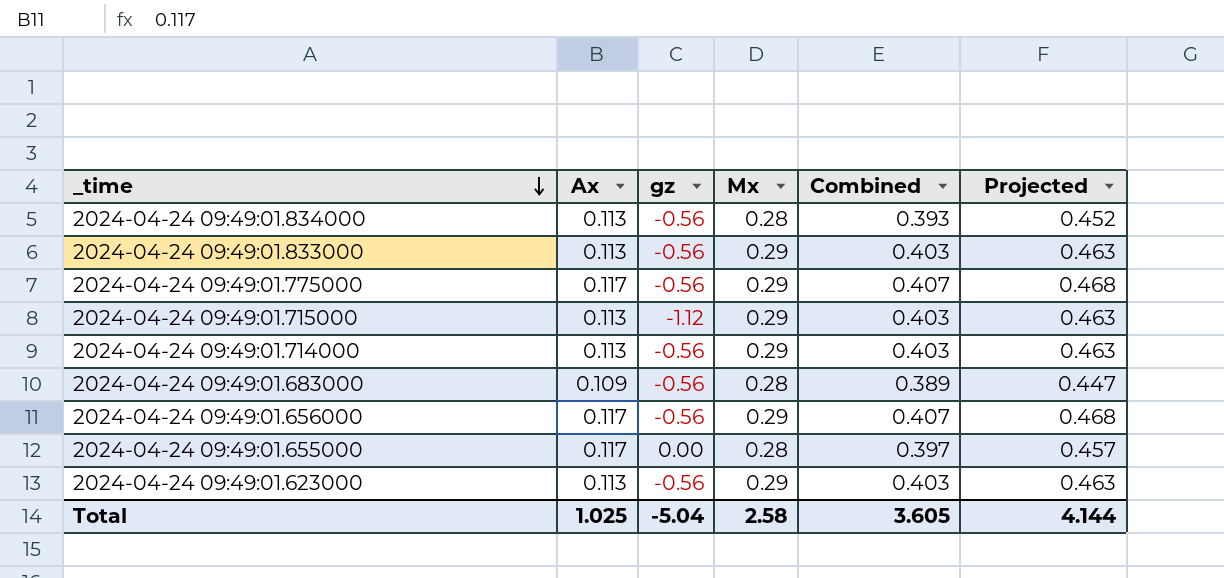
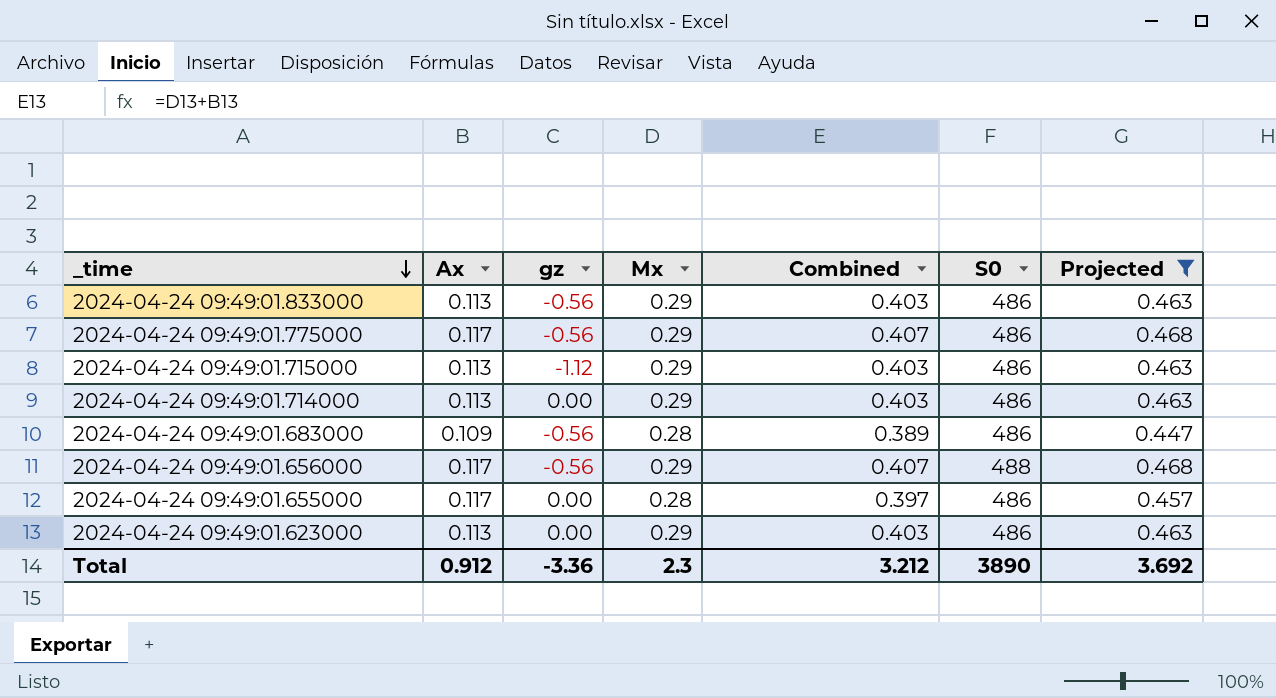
filter: none -> Projected != 0.452
column S0 | position: none -> 6
2024-04-24 09:49:01.714000 | gz: -0.56 -> 0.00
2024-04-24 09:49:01.623000 | gz: -0.56 -> 0.00
Total | Ax: 1.025 -> 0.912
Total | gz: -5.04 -> -3.36
Total | Mx: 2.58 -> 2.3
Total | Combined: 3.605 -> 3.212
Total | Projected: 4.144 -> 3.692

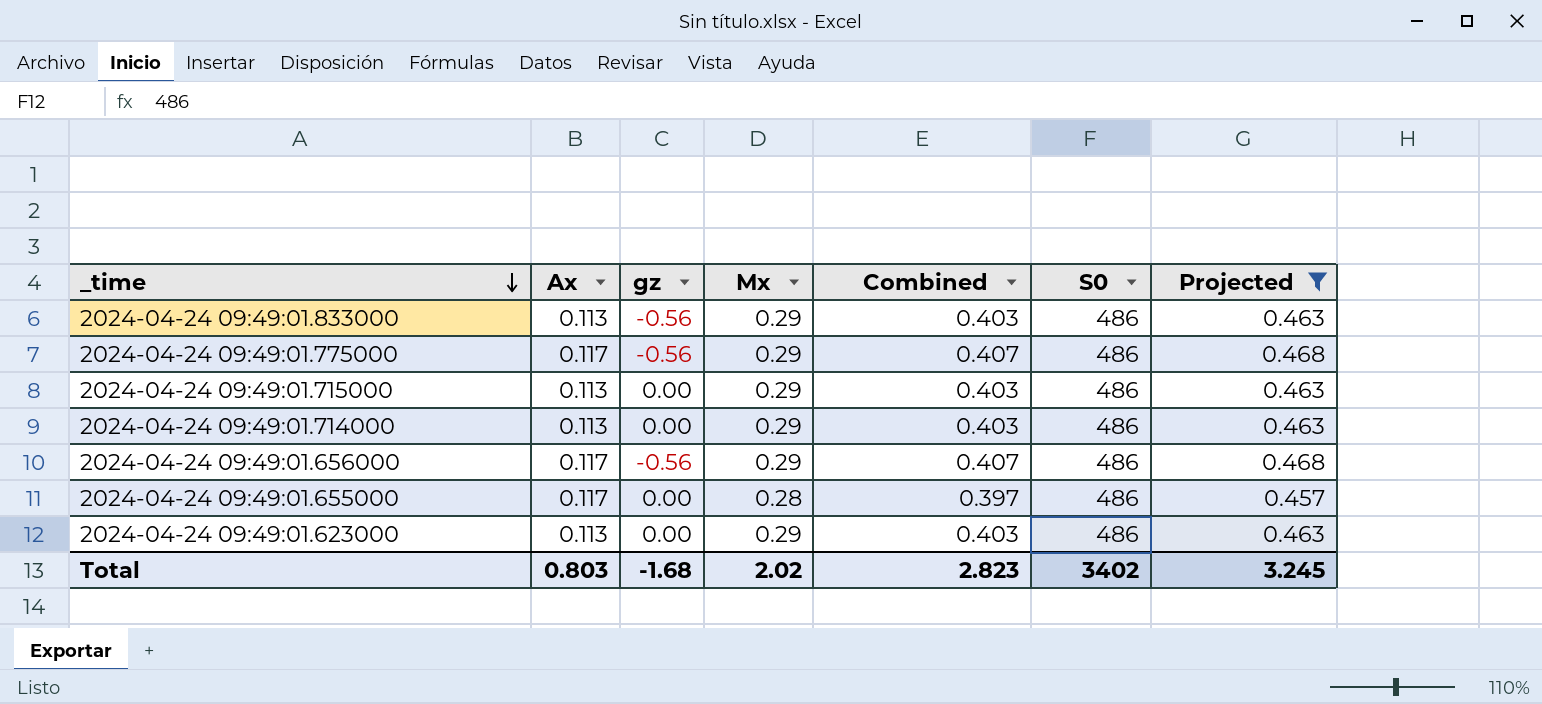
row 2024-04-24 09:49:01.683000: 0.109 | -0.56 | 0.28 | 0.389 | 486 | 0.447 -> none
2024-04-24 09:49:01.715000 | gz: -1.12 -> 0.00
2024-04-24 09:49:01.656000 | S0: 488 -> 486
Total | Ax: 0.912 -> 0.803
Total | gz: -3.36 -> -1.68
Total | Mx: 2.3 -> 2.02
Total | Combined: 3.212 -> 2.823
Total | S0: 3890 -> 3402
Total | Projected: 3.692 -> 3.245

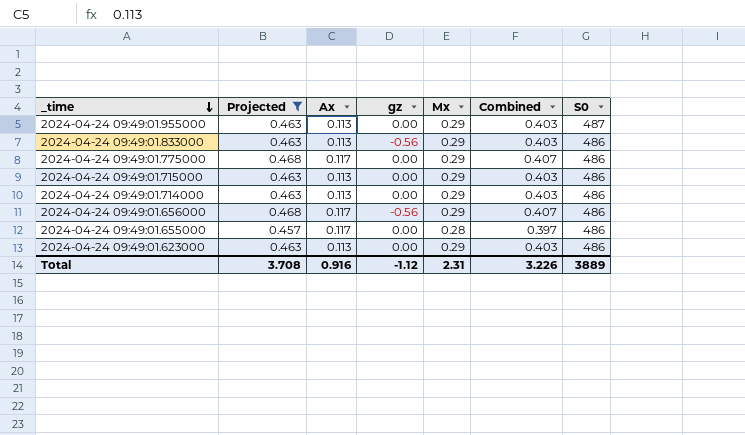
column Projected | position: 7 -> 2
row 2024-04-24 09:49:01.955000: none -> 0.463 | 0.113 | 0.00 | 0.29 | 0.403 | 487
2024-04-24 09:49:01.775000 | gz: -0.56 -> 0.00
Total | Projected: 3.245 -> 3.708
Total | Ax: 0.803 -> 0.916
Total | gz: -1.68 -> -1.12
Total | Mx: 2.02 -> 2.31
Total | Combined: 2.823 -> 3.226
Total | S0: 3402 -> 3889

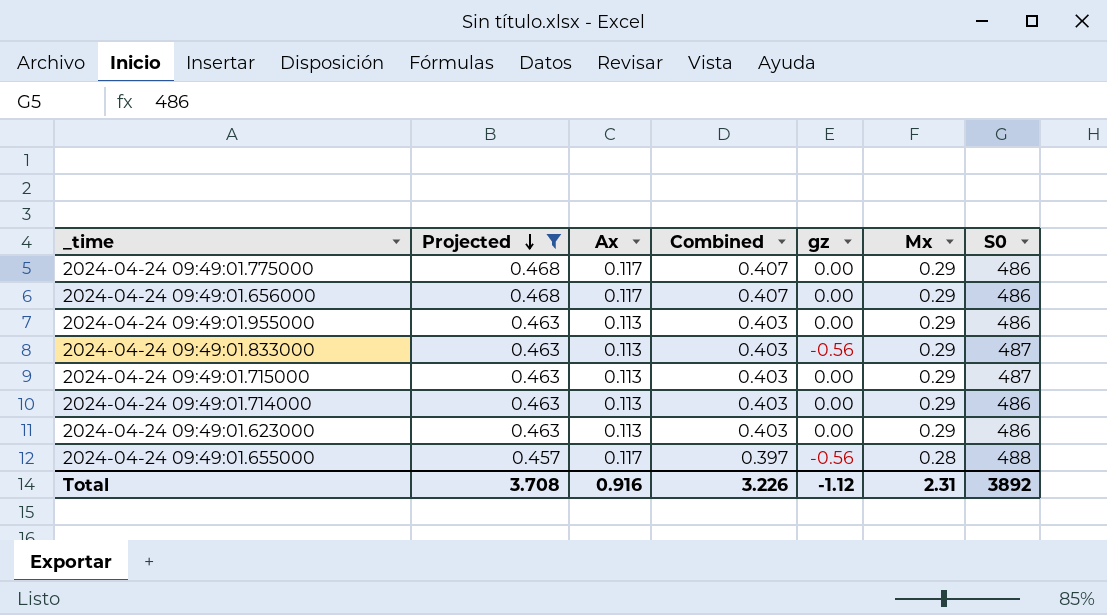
row order: _time descending -> Projected descending
column Combined | position: 6 -> 4
2024-04-24 09:49:01.656000 | gz: -0.56 -> 0.00
2024-04-24 09:49:01.955000 | S0: 487 -> 486
2024-04-24 09:49:01.833000 | S0: 486 -> 487
2024-04-24 09:49:01.715000 | S0: 486 -> 487
2024-04-24 09:49:01.655000 | gz: 0.00 -> -0.56
2024-04-24 09:49:01.655000 | S0: 486 -> 488
Total | S0: 3889 -> 3892

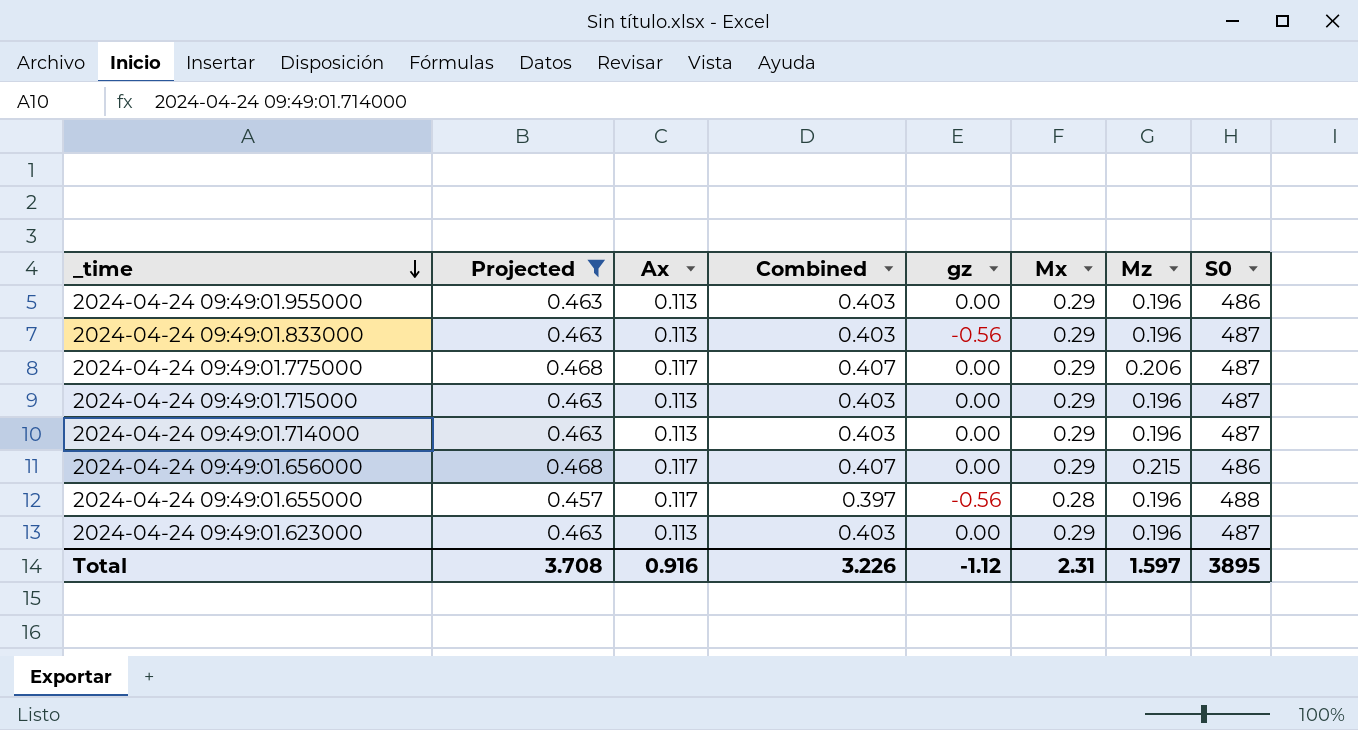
row order: Projected descending -> _time descending
column Mz | position: none -> 7
2024-04-24 09:49:01.775000 | S0: 486 -> 487
2024-04-24 09:49:01.714000 | S0: 486 -> 487
2024-04-24 09:49:01.623000 | S0: 486 -> 487
Total | S0: 3892 -> 3895

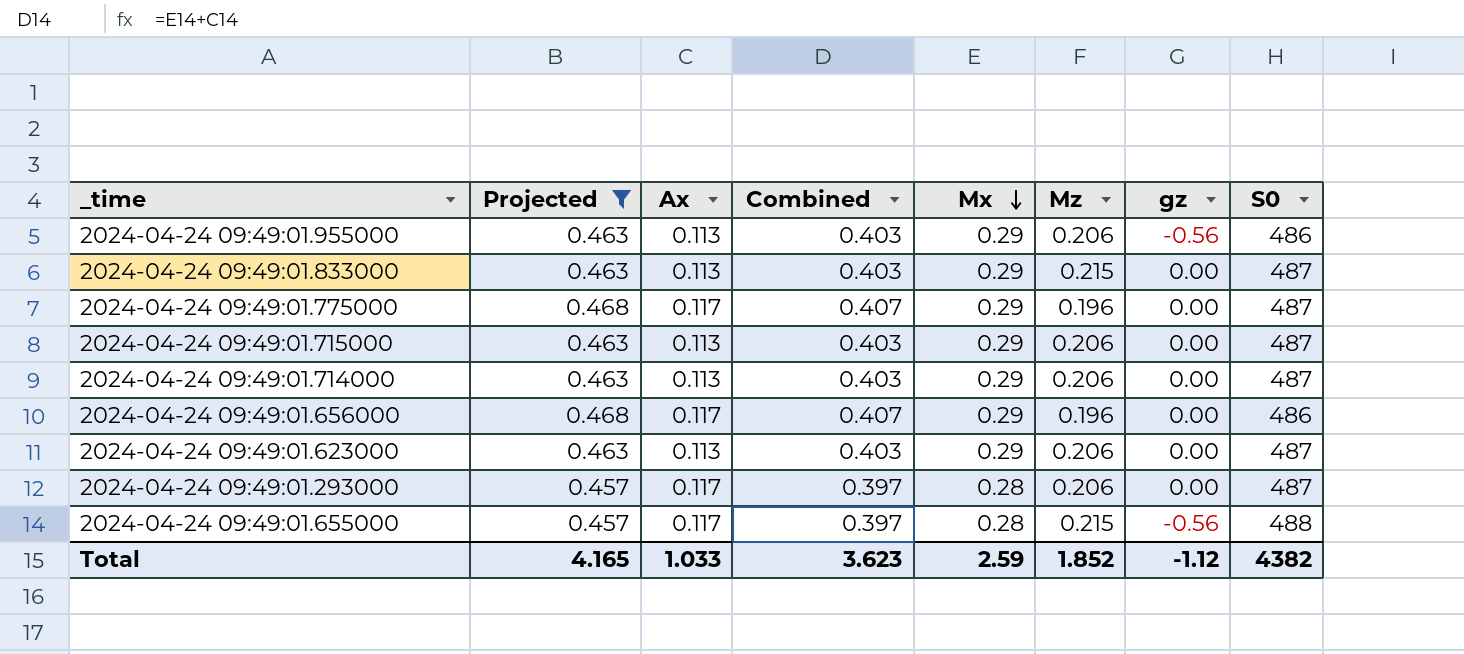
row order: _time descending -> Mx descending
column gz | position: 5 -> 7
2024-04-24 09:49:01.955000 | Mz: 0.196 -> 0.206
2024-04-24 09:49:01.955000 | gz: 0.00 -> -0.56
2024-04-24 09:49:01.833000 | Mz: 0.196 -> 0.215
2024-04-24 09:49:01.833000 | gz: -0.56 -> 0.00
2024-04-24 09:49:01.775000 | Mz: 0.206 -> 0.196
2024-04-24 09:49:01.715000 | Mz: 0.196 -> 0.206
2024-04-24 09:49:01.714000 | Mz: 0.196 -> 0.206
2024-04-24 09:49:01.656000 | Mz: 0.215 -> 0.196
2024-04-24 09:49:01.623000 | Mz: 0.196 -> 0.206
row 2024-04-24 09:49:01.293000: none -> 0.457 | 0.117 | 0.397 | 0.28 | 0.206 | 0.00 | 487
2024-04-24 09:49:01.655000 | Mz: 0.196 -> 0.215
Total | Projected: 3.708 -> 4.165
Total | Ax: 0.916 -> 1.033
Total | Combined: 3.226 -> 3.623
Total | Mx: 2.31 -> 2.59
Total | Mz: 1.597 -> 1.852
Total | S0: 3895 -> 4382

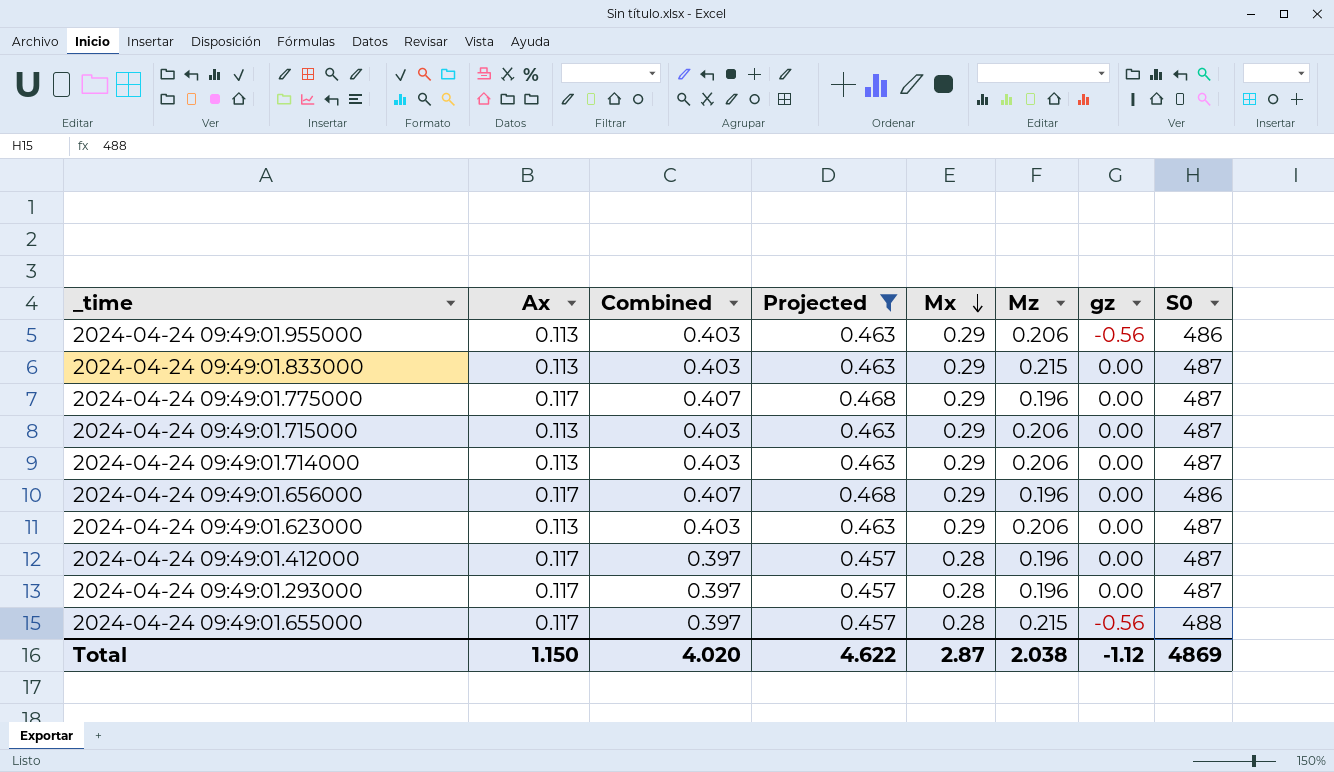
column Projected | position: 2 -> 4
row 2024-04-24 09:49:01.412000: none -> 0.117 | 0.397 | 0.457 | 0.28 | 0.196 | 0.00 | 487
2024-04-24 09:49:01.293000 | Mz: 0.206 -> 0.196
Total | Ax: 1.033 -> 1.150
Total | Combined: 3.623 -> 4.020
Total | Projected: 4.165 -> 4.622
Total | Mx: 2.59 -> 2.87
Total | Mz: 1.852 -> 2.038
Total | S0: 4382 -> 4869

